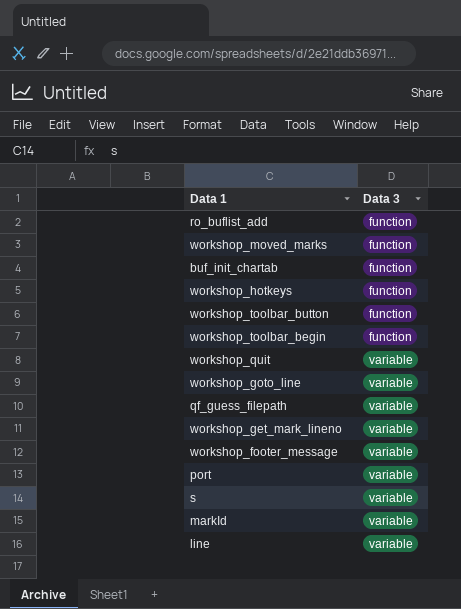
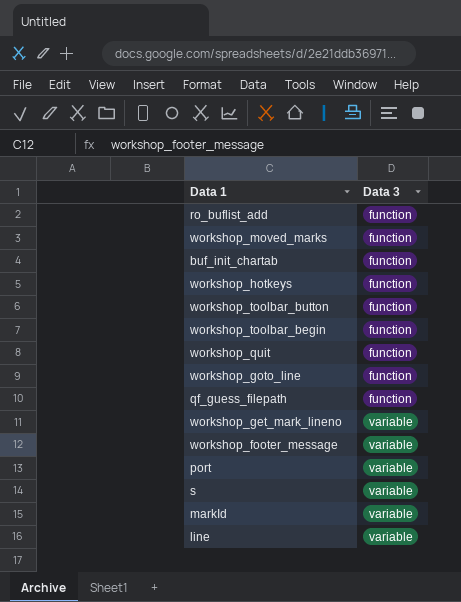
workshop_quit | Data 3: variable -> function
workshop_goto_line | Data 3: variable -> function
qf_guess_filepath | Data 3: variable -> function

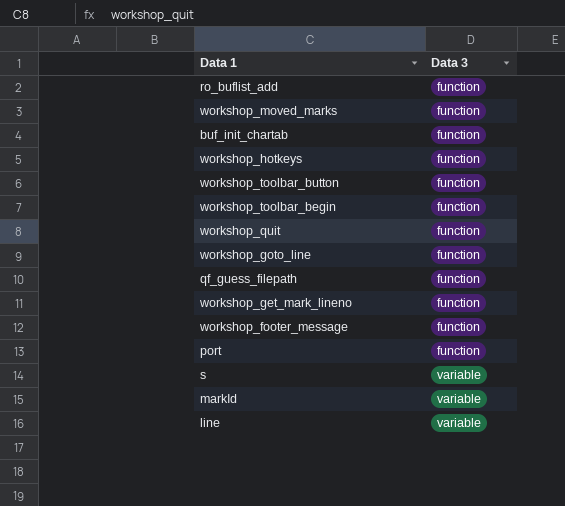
workshop_get_mark_lineno | Data 3: variable -> function
workshop_footer_message | Data 3: variable -> function
port | Data 3: variable -> function

